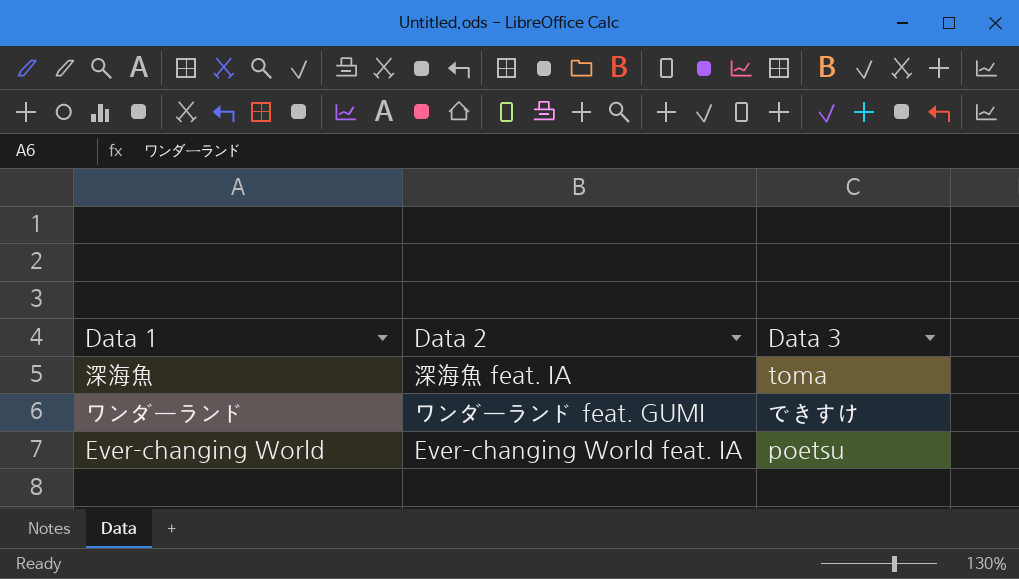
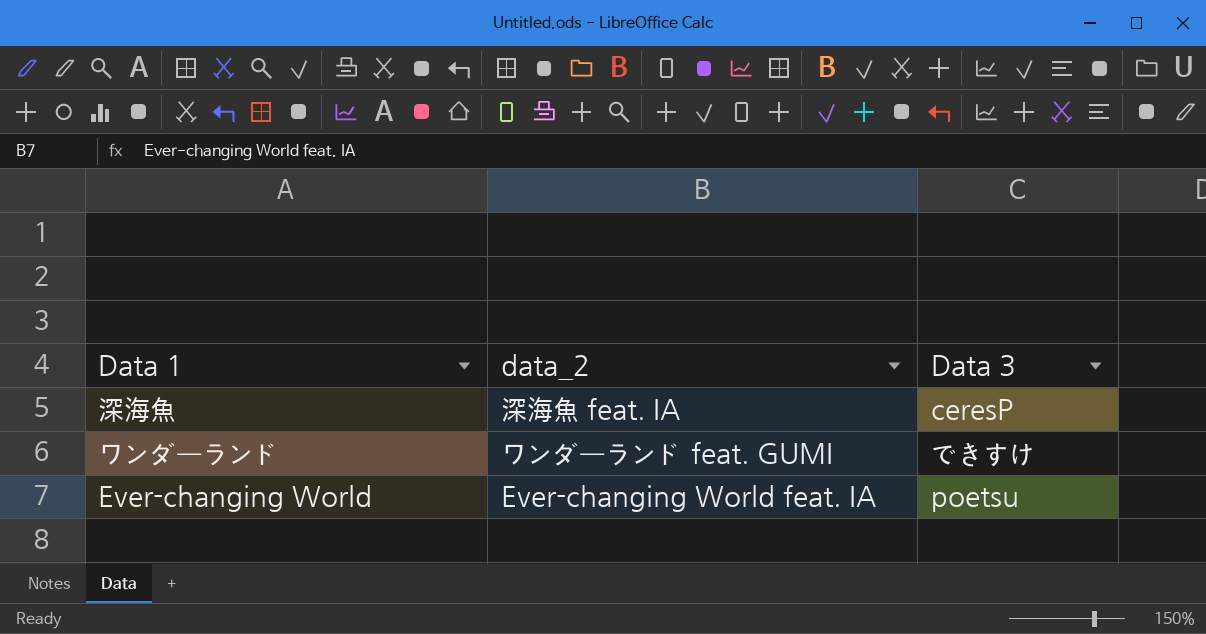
column name: Data 2 -> data_2
深海魚 | Data 3: toma -> ceresP

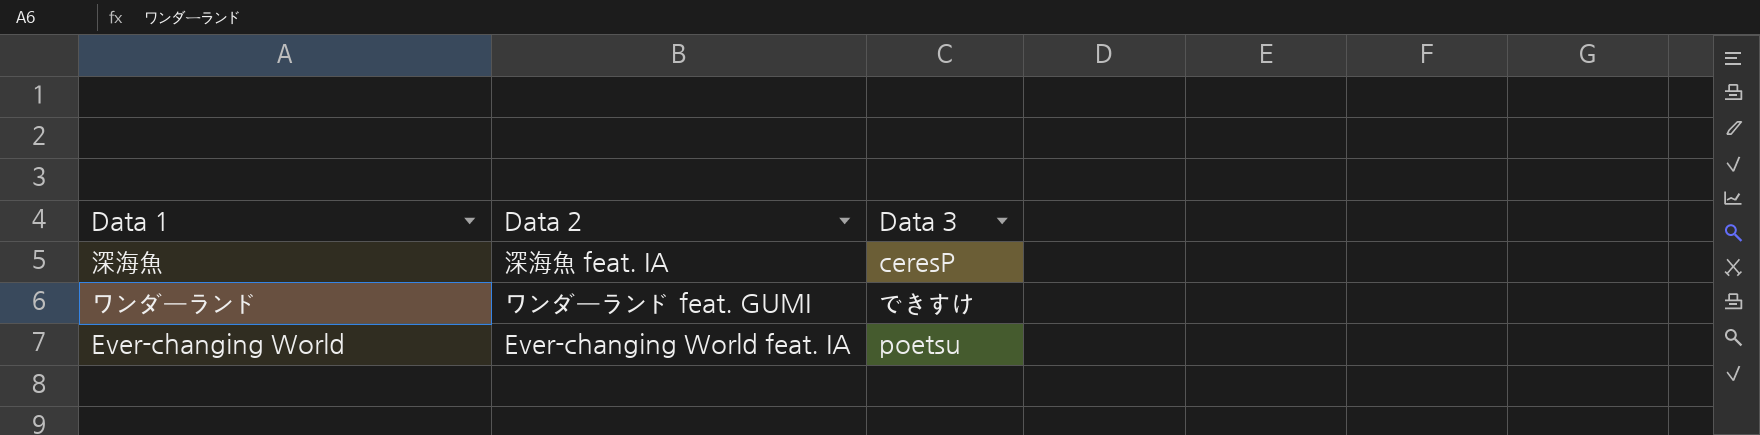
column name: data_2 -> Data 2

